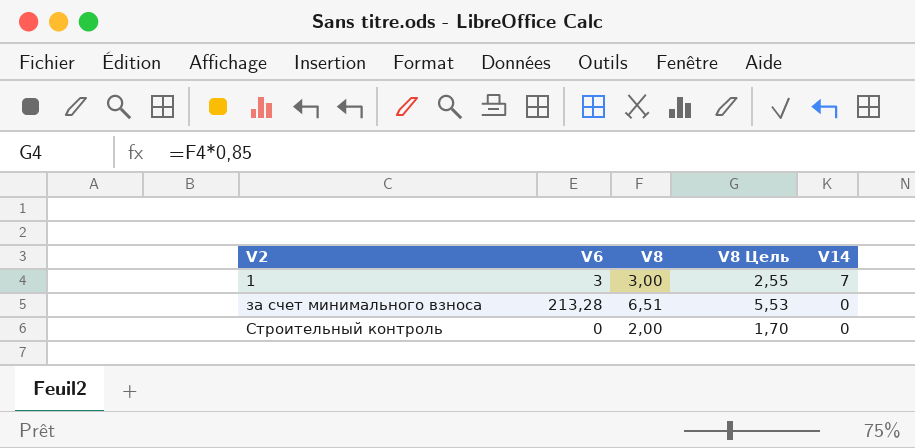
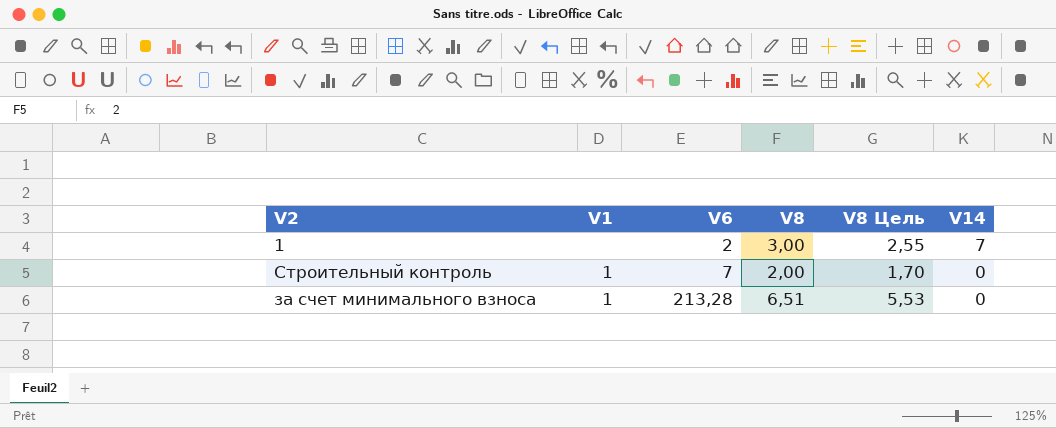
row order: V2 ascending -> V6 ascending
column V1 | position: none -> 2
1 | V6: 3 -> 2
Строительный контроль | V6: 0 -> 7

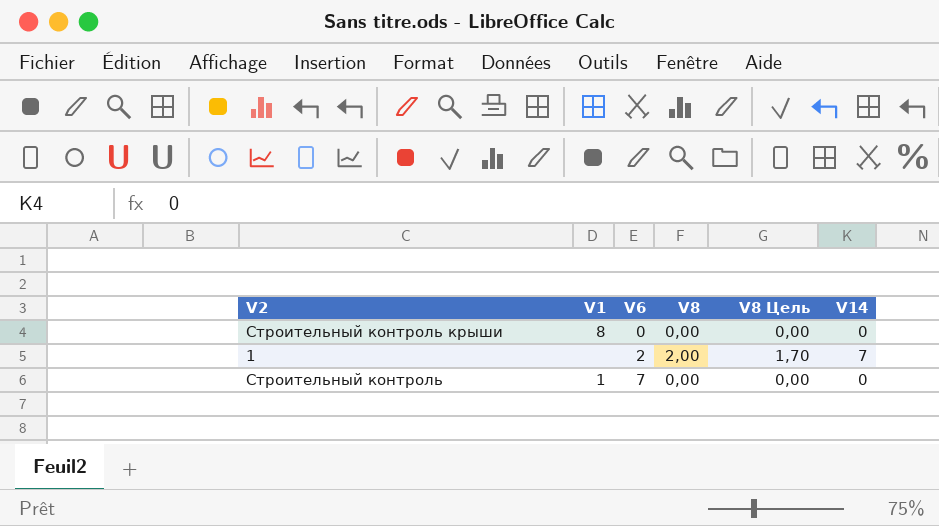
row за счет минимального взноса: 1 | 213,28 | 6,51 | 5,53 | 0 -> none
row Строительный контроль крыши: none -> 8 | 0 | 0,00 | 0,00 | 0
1 | V8: 3,00 -> 2,00
1 | V8 Цель: 2,55 -> 1,70
Строительный контроль | V8: 2,00 -> 0,00
Строительный контроль | V8 Цель: 1,70 -> 0,00

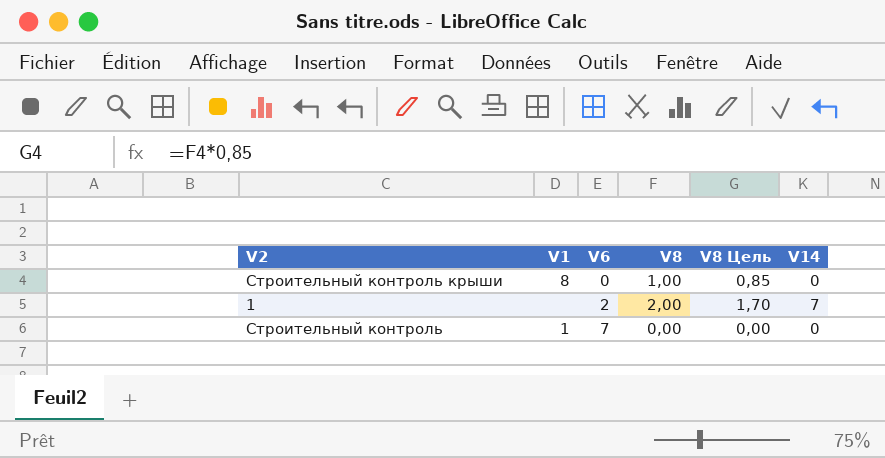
Строительный контроль крыши | V8: 0,00 -> 1,00
Строительный контроль крыши | V8 Цель: 0,00 -> 0,85

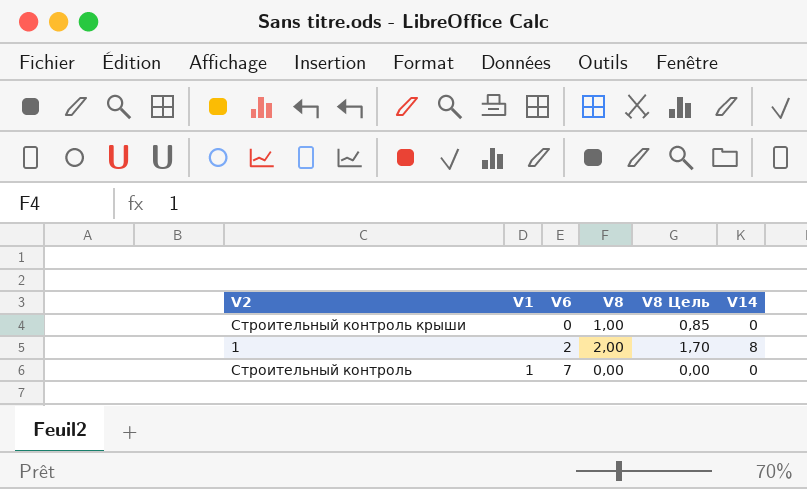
Строительный контроль крыши | V1: 8 -> none
1 | V14: 7 -> 8

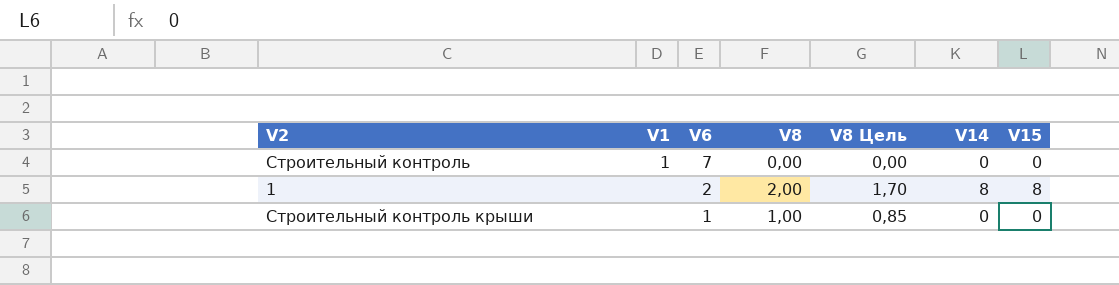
row order: V6 ascending -> V6 descending
column V15 | position: none -> 7
Строительный контроль крыши | V6: 0 -> 1

